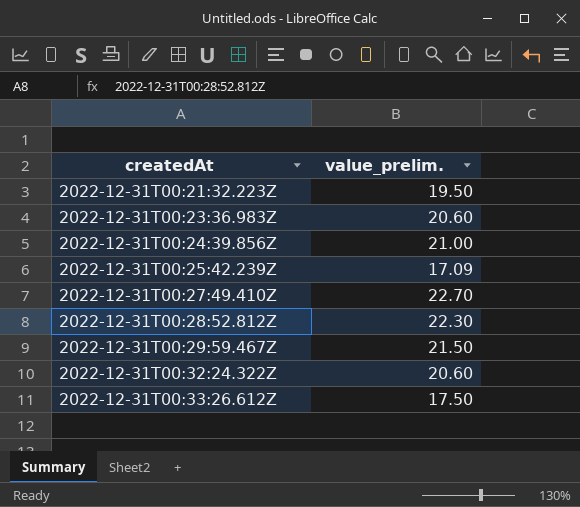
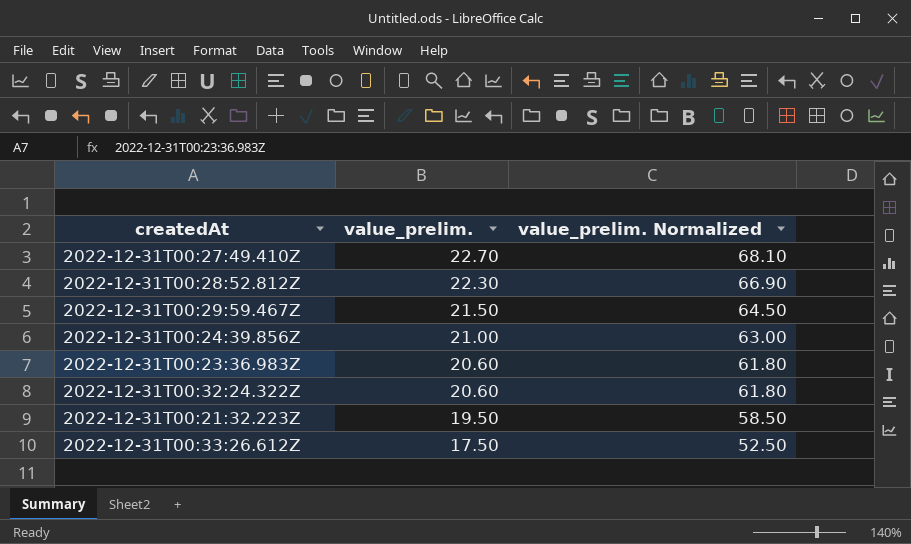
row order: createdAt ascending -> value_prelim. descending
column value_prelim. Normalized | formula: none -> [value_prelim.] * 3
row 2022-12-31T00:25:42.239Z: 17.09 -> none

